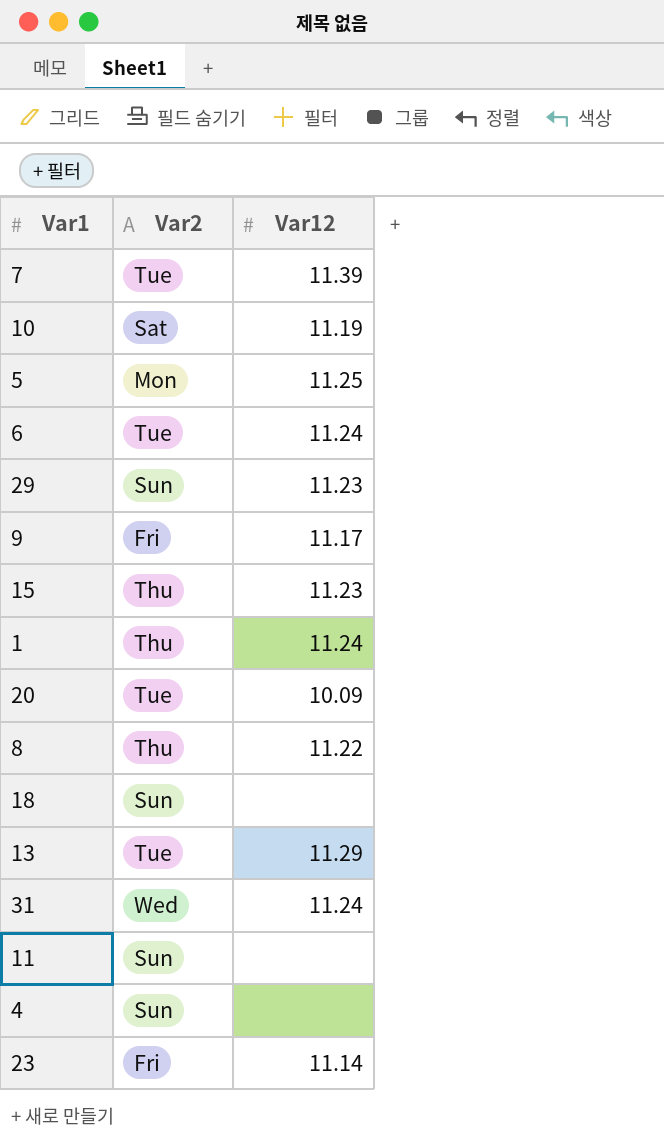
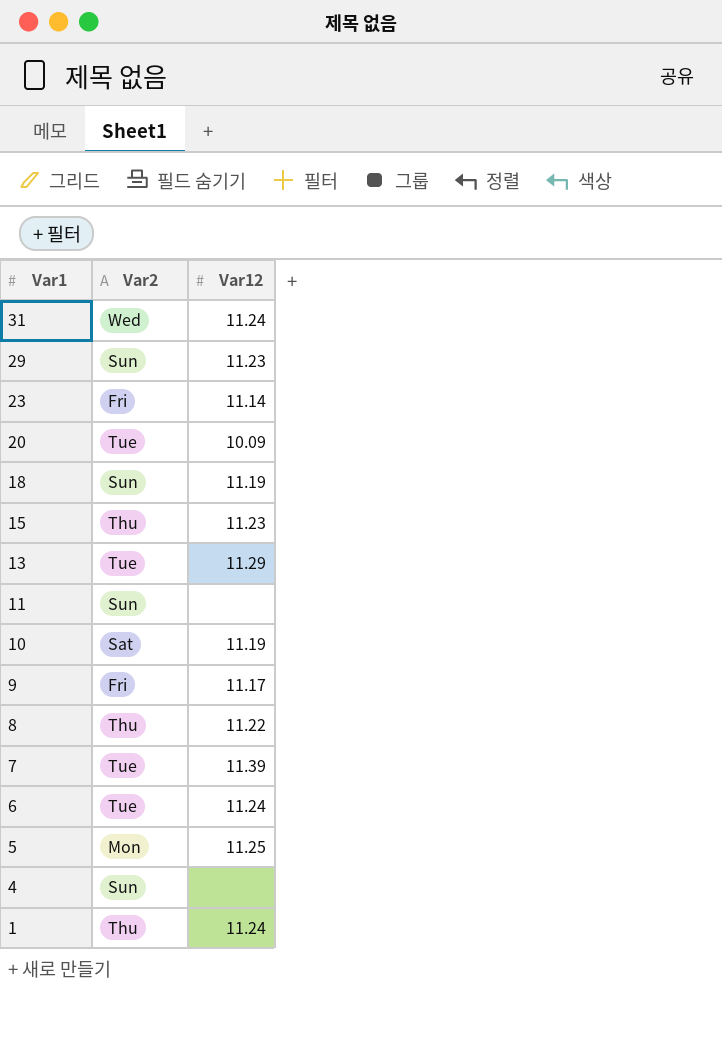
row order: none -> Var1 descending
18 | Var12: none -> 11.19

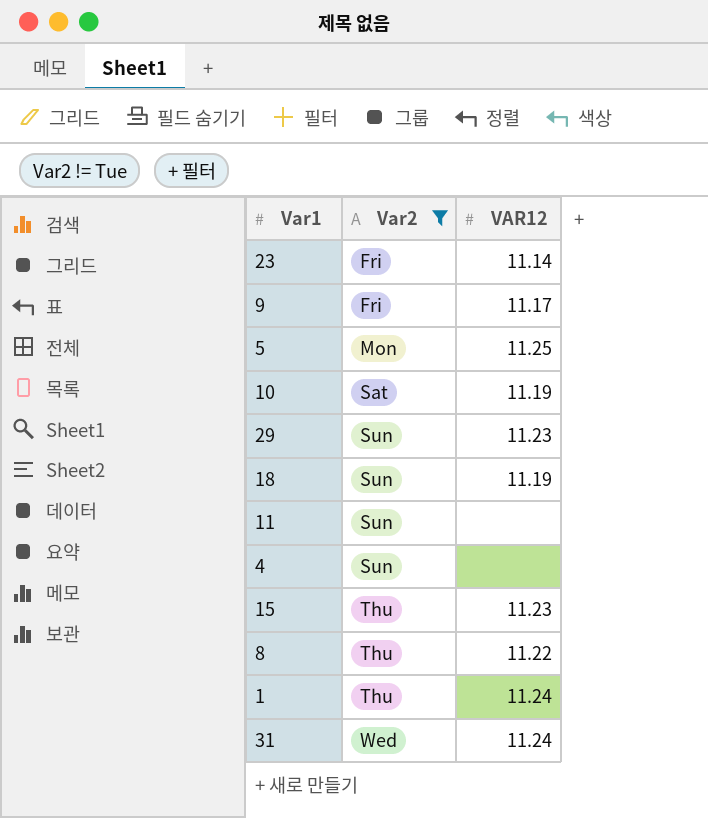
filter: none -> Var2 != Tue
row order: Var1 descending -> Var2 ascending
column name: Var12 -> VAR12

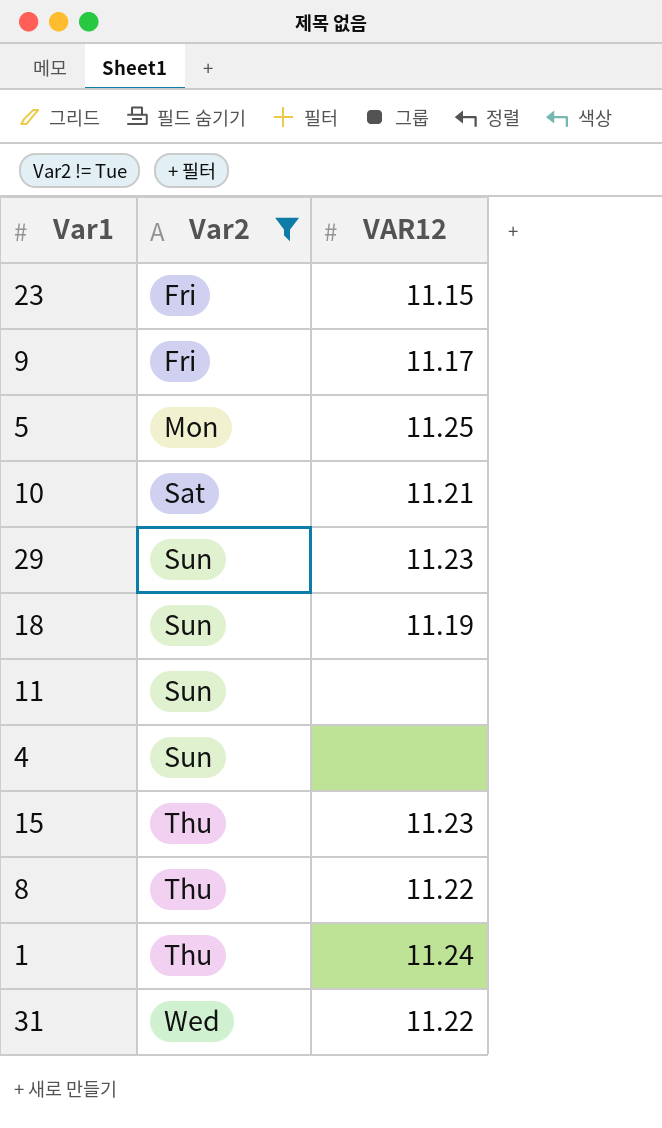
23 | VAR12: 11.14 -> 11.15
10 | VAR12: 11.19 -> 11.21
31 | VAR12: 11.24 -> 11.22

